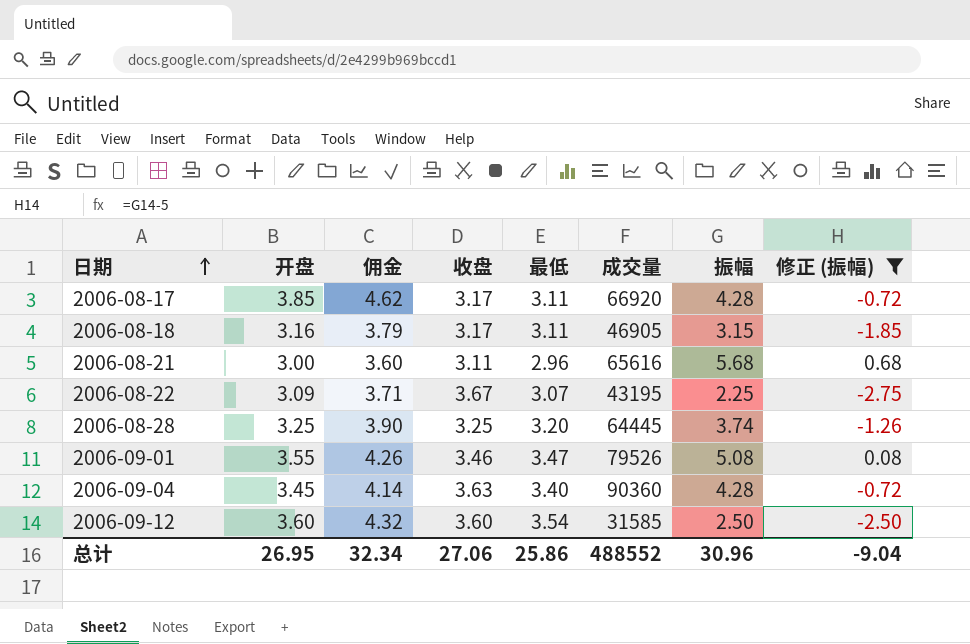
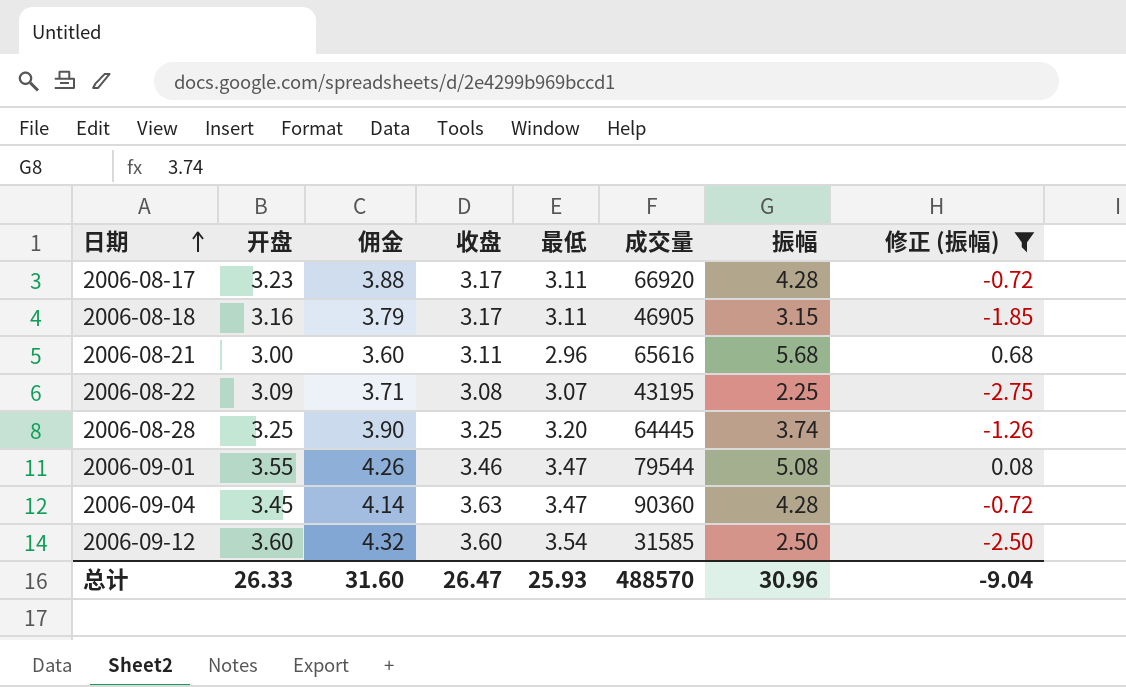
2006-08-17 | 开盘: 3.85 -> 3.23
2006-08-17 | 佣金: 4.62 -> 3.88
2006-08-22 | 收盘: 3.67 -> 3.08
2006-09-01 | 成交量: 79526 -> 79544
2006-09-04 | 最低: 3.40 -> 3.47
总计 | 开盘: 26.95 -> 26.33
总计 | 佣金: 32.34 -> 31.60
总计 | 收盘: 27.06 -> 26.47
总计 | 最低: 25.86 -> 25.93
总计 | 成交量: 488552 -> 488570

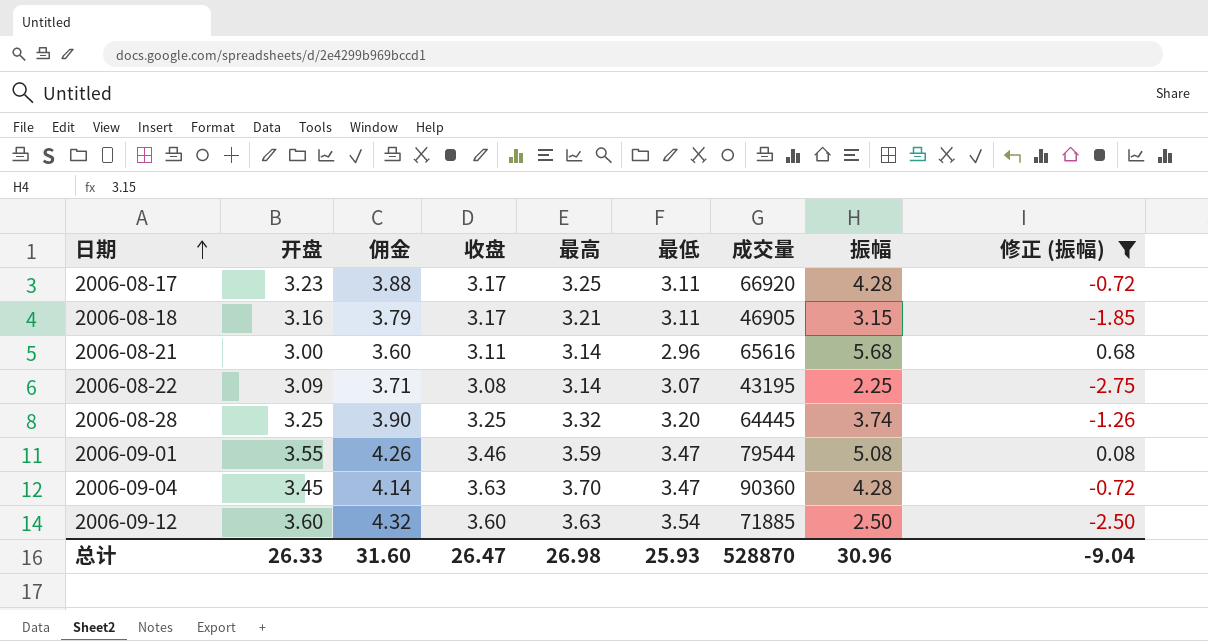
column 最高 | position: none -> 5
2006-09-12 | 成交量: 31585 -> 71885
总计 | 成交量: 488570 -> 528870

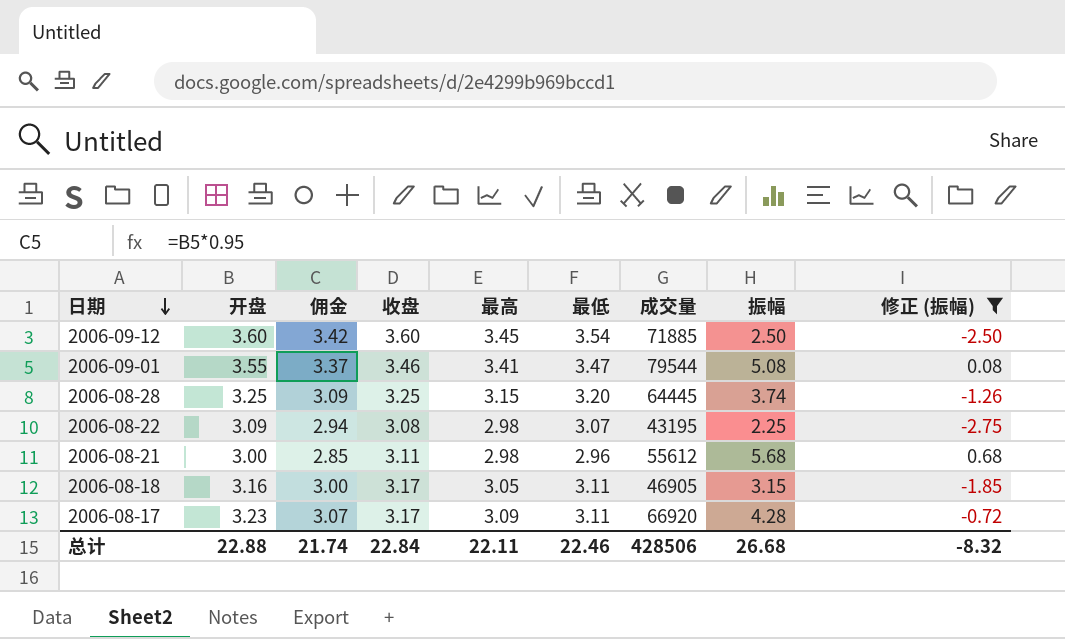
row order: 日期 ascending -> 日期 descending
column 佣金 | formula: [开盘] * 1.2 -> [开盘] * 0.95
row 2006-09-04: 3.45 | 4.14 | 3.63 | 3.70 | 3.47 | 90360 | 4.28 | -0.72 -> none
2006-09-12 | 最高: 3.63 -> 3.45
2006-09-01 | 最高: 3.59 -> 3.41
2006-08-28 | 最高: 3.32 -> 3.15
2006-08-22 | 最高: 3.14 -> 2.98
2006-08-21 | 最高: 3.14 -> 2.98
2006-08-21 | 成交量: 65616 -> 55612
2006-08-18 | 最高: 3.21 -> 3.05
2006-08-17 | 最高: 3.25 -> 3.09
总计 | 开盘: 26.33 -> 22.88
总计 | 佣金: 31.60 -> 21.74
总计 | 收盘: 26.47 -> 22.84
总计 | 最高: 26.98 -> 22.11
总计 | 最低: 25.93 -> 22.46
总计 | 成交量: 528870 -> 428506
总计 | 振幅: 30.96 -> 26.68
总计 | 修正 (振幅): -9.04 -> -8.32

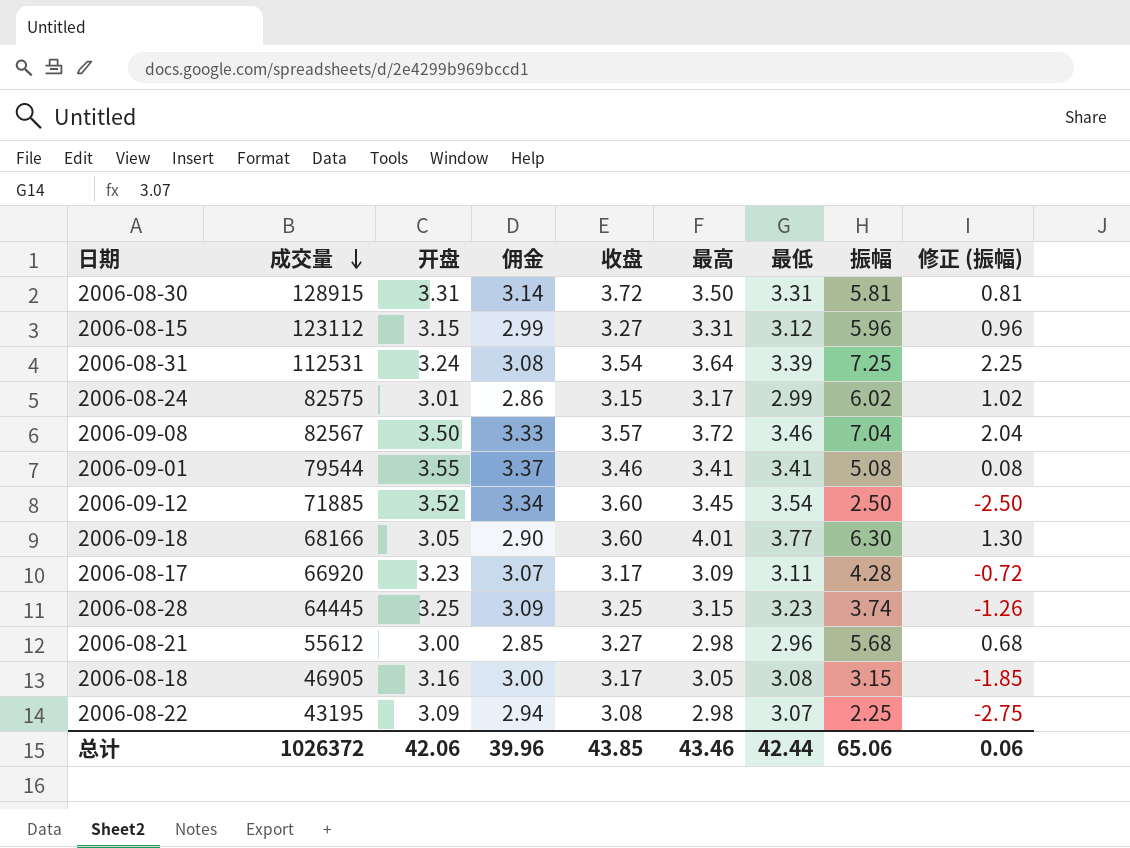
filter: 修正 (振幅) <= 0.68 -> none
row order: 日期 descending -> 成交量 descending
column 成交量 | position: 7 -> 2
2006-09-01 | 最低: 3.47 -> 3.41
2006-09-12 | 开盘: 3.60 -> 3.52
2006-09-12 | 佣金: 3.42 -> 3.34
2006-08-28 | 最低: 3.20 -> 3.23
2006-08-21 | 收盘: 3.11 -> 3.27
2006-08-18 | 最低: 3.11 -> 3.08
总计 | 成交量: 428506 -> 1026372
总计 | 开盘: 22.88 -> 42.06
总计 | 佣金: 21.74 -> 39.96
总计 | 收盘: 22.84 -> 43.85
总计 | 最高: 22.11 -> 43.46
总计 | 最低: 22.46 -> 42.44
总计 | 振幅: 26.68 -> 65.06
总计 | 修正 (振幅): -8.32 -> 0.06

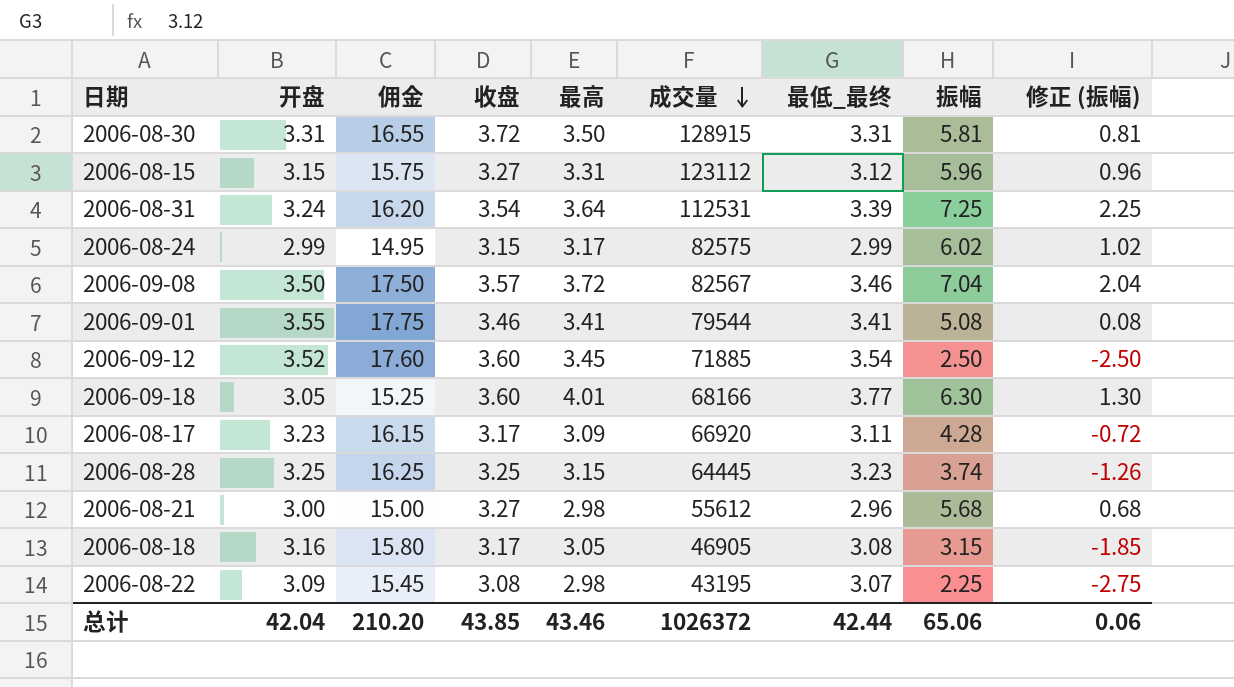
column 佣金 | formula: [开盘] * 0.95 -> [开盘] * 5
column 成交量 | position: 2 -> 6
column name: 最低 -> 最低_最终
2006-08-24 | 开盘: 3.01 -> 2.99
总计 | 开盘: 42.06 -> 42.04
总计 | 佣金: 39.96 -> 210.20

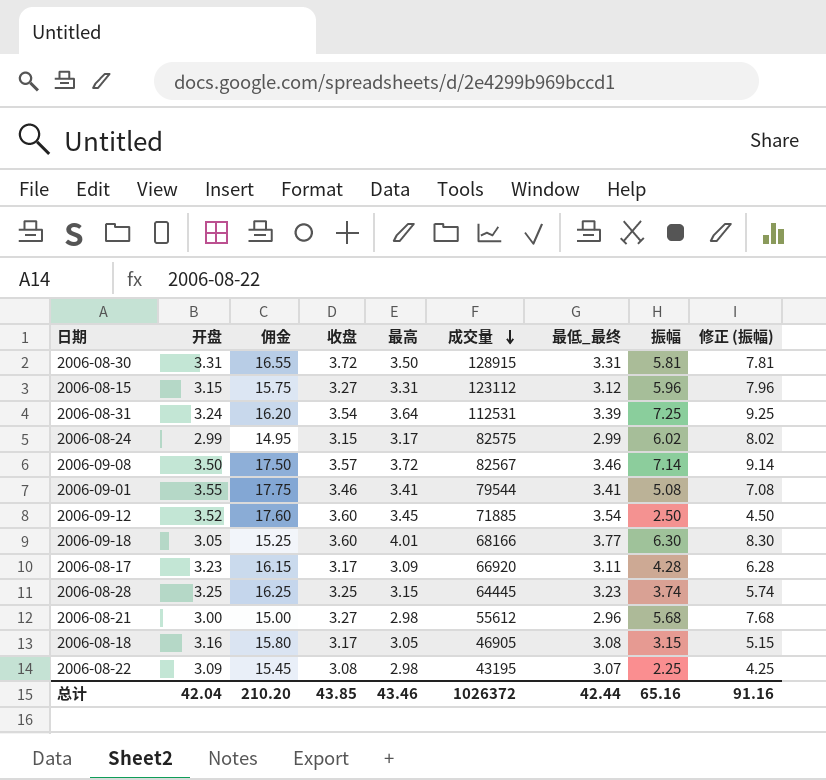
column 修正 (振幅) | formula: [振幅] - 5 -> [振幅] + 2
2006-09-08 | 振幅: 7.04 -> 7.14
总计 | 振幅: 65.06 -> 65.16
总计 | 修正 (振幅): 0.06 -> 91.16

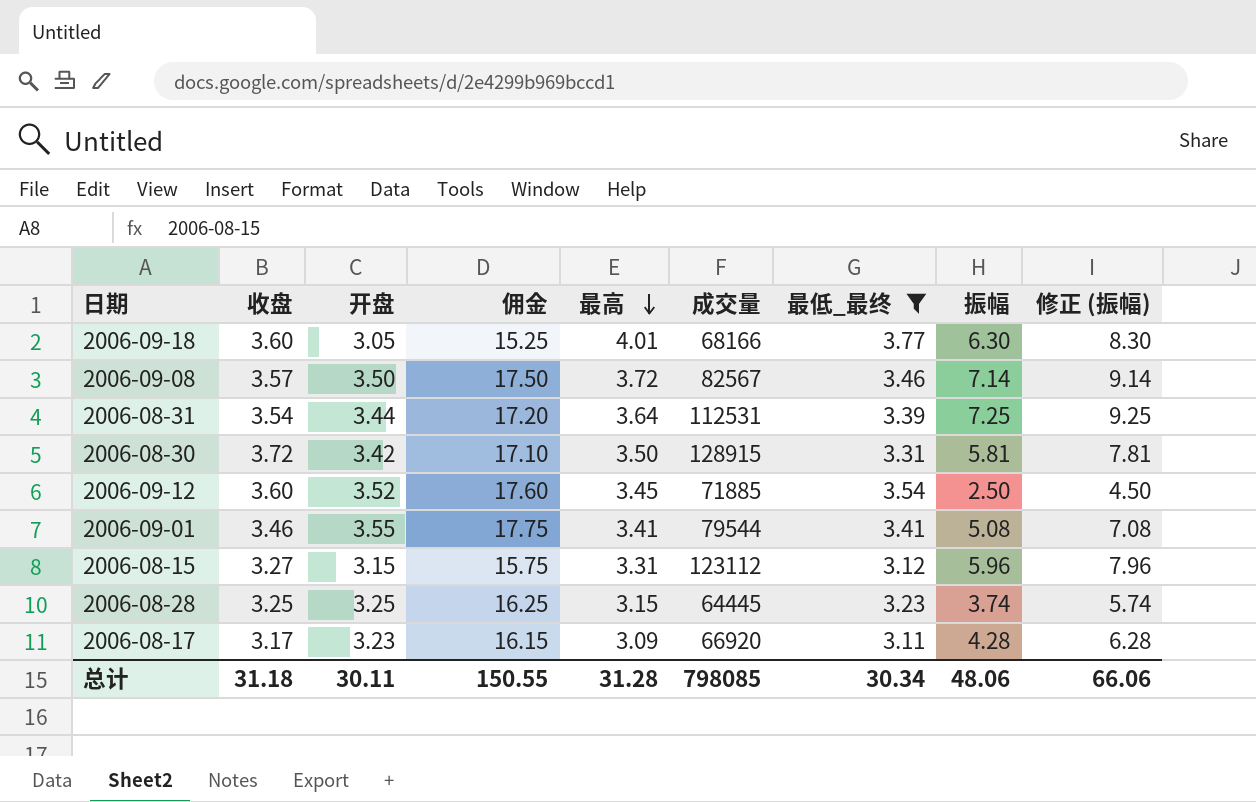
filter: none -> 最低_最终 >= 3.11
row order: 成交量 descending -> 最高 descending
column 收盘 | position: 4 -> 2
2006-08-31 | 开盘: 3.24 -> 3.44
2006-08-31 | 佣金: 16.20 -> 17.20
2006-08-30 | 开盘: 3.31 -> 3.42
2006-08-30 | 佣金: 16.55 -> 17.10
总计 | 收盘: 43.85 -> 31.18
总计 | 开盘: 42.04 -> 30.11
总计 | 佣金: 210.20 -> 150.55
总计 | 最高: 43.46 -> 31.28
总计 | 成交量: 1026372 -> 798085
总计 | 最低_最终: 42.44 -> 30.34
总计 | 振幅: 65.16 -> 48.06
总计 | 修正 (振幅): 91.16 -> 66.06

